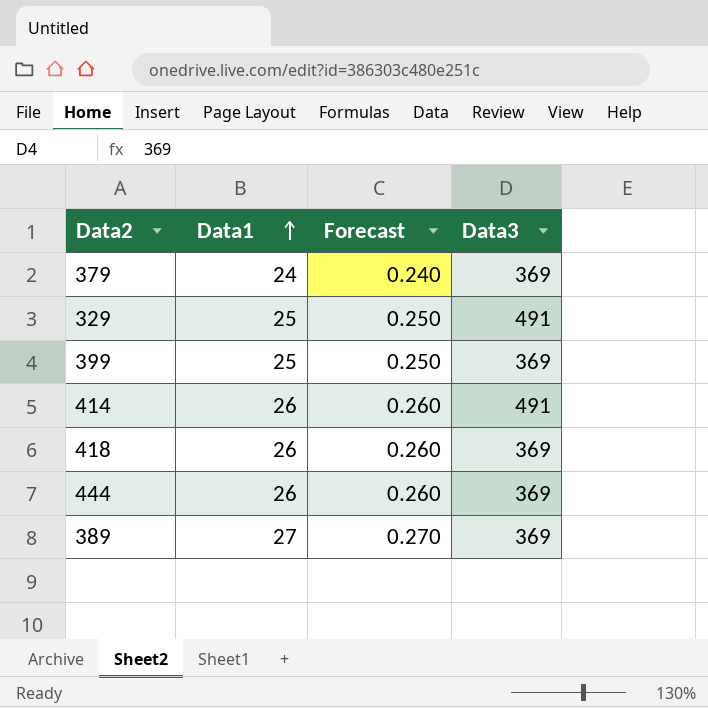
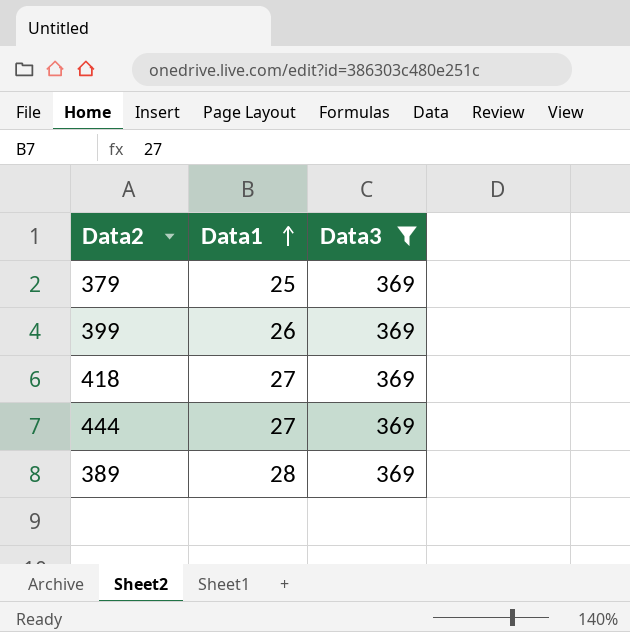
filter: none -> Data3 = 369
column Forecast | formula: [Data1] * 0.01 -> none
379 | Data1: 24 -> 25
399 | Data1: 25 -> 26
418 | Data1: 26 -> 27
444 | Data1: 26 -> 27
389 | Data1: 27 -> 28

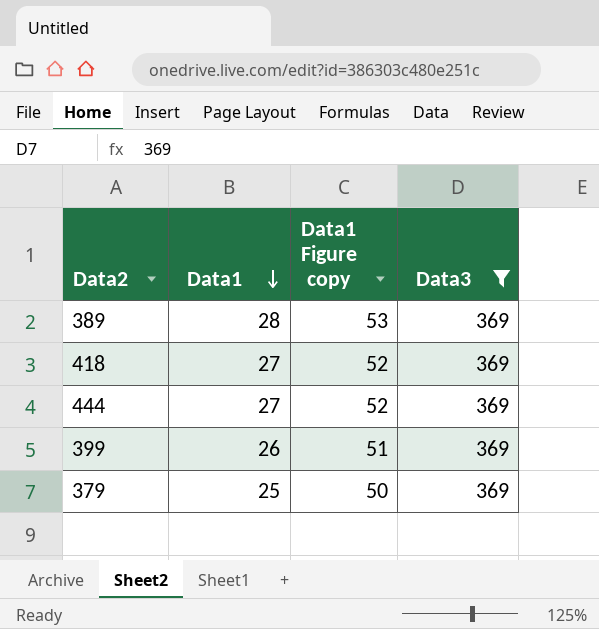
row order: Data1 ascending -> Data1 descending
column Data1 Figure copy | formula: none -> [Data1] + 25

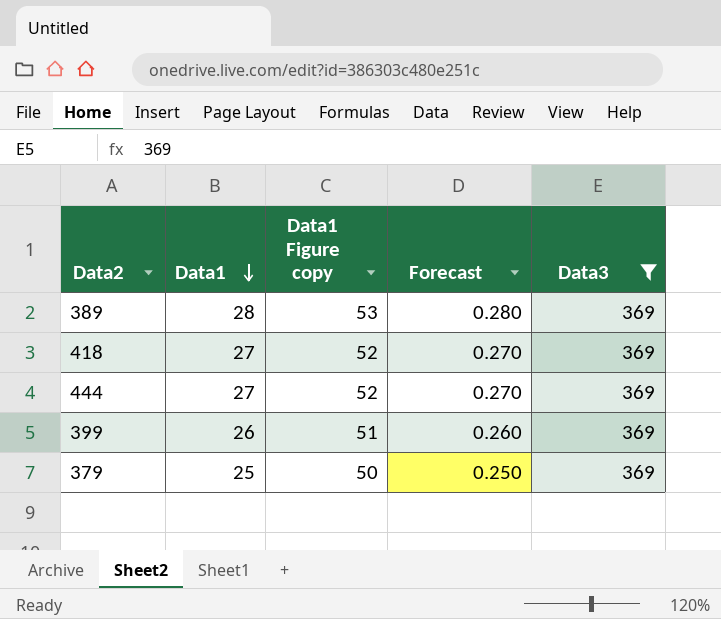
column Forecast | formula: none -> [Data1] * 0.01

